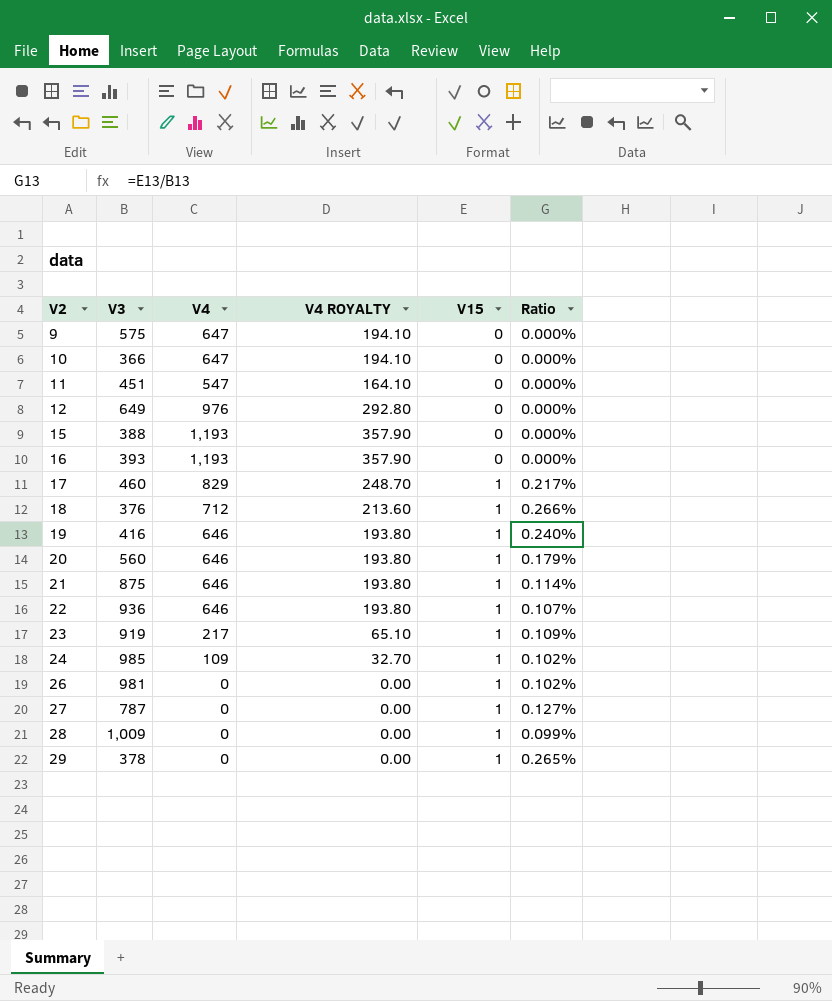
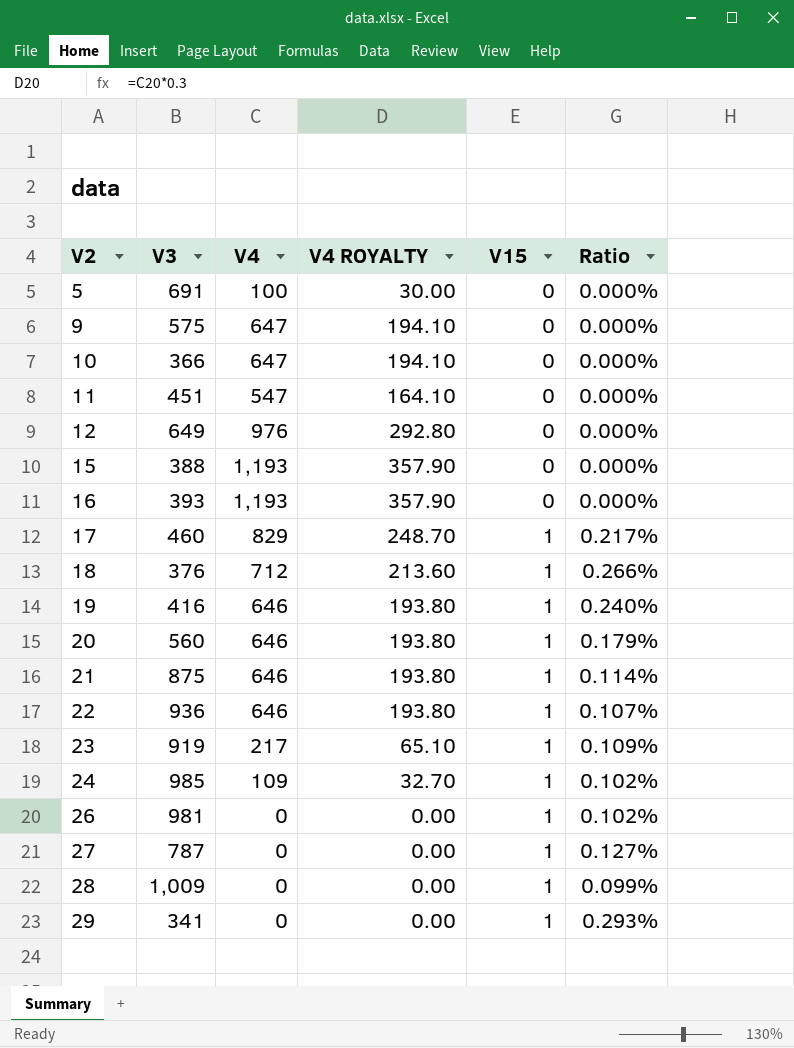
row 5: none -> 691 | 100 | 30.00 | 0 | 0.000%
29 | V3: 378 -> 341
29 | Ratio: 0.265% -> 0.293%

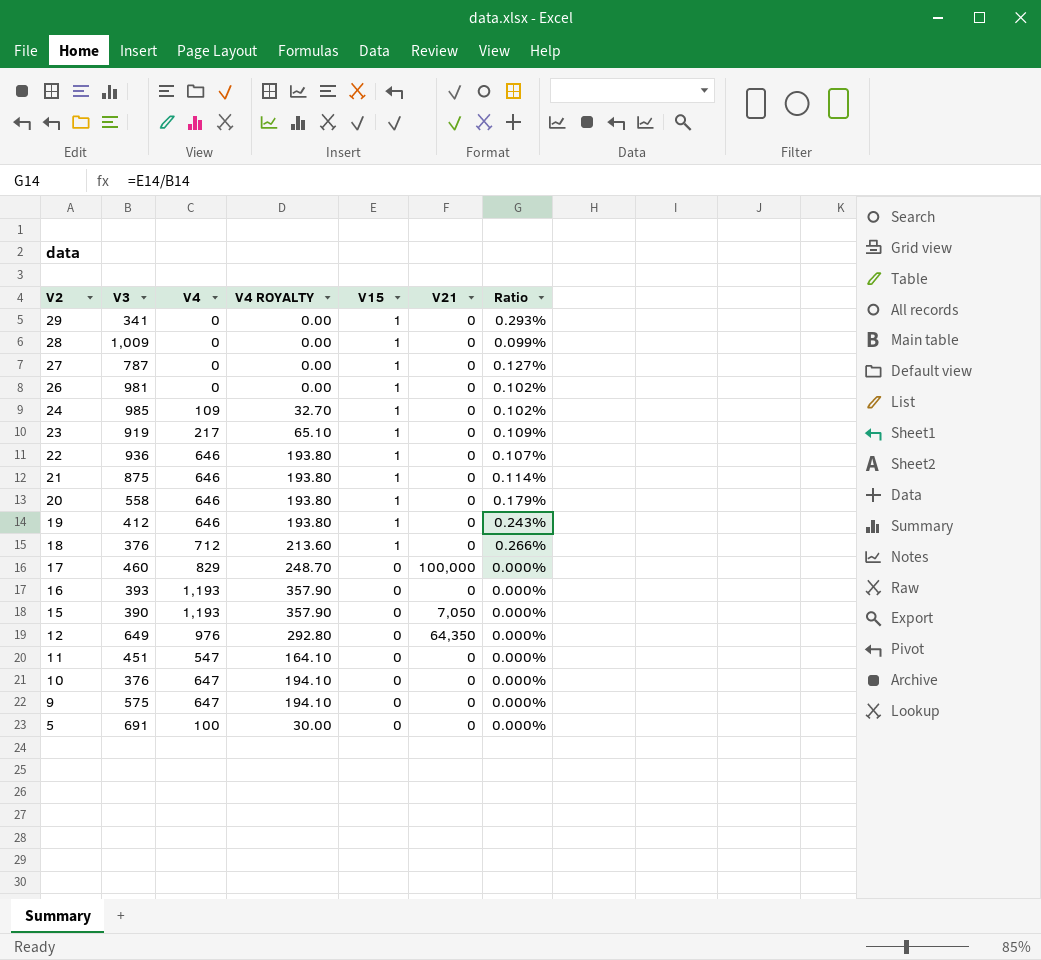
row order: V2 ascending -> V2 descending
column V21 | position: none -> 6
20 | V3: 560 -> 558
19 | V3: 416 -> 412
19 | Ratio: 0.240% -> 0.243%
17 | V15: 1 -> 0
17 | Ratio: 0.217% -> 0.000%
15 | V3: 388 -> 390
10 | V3: 366 -> 376

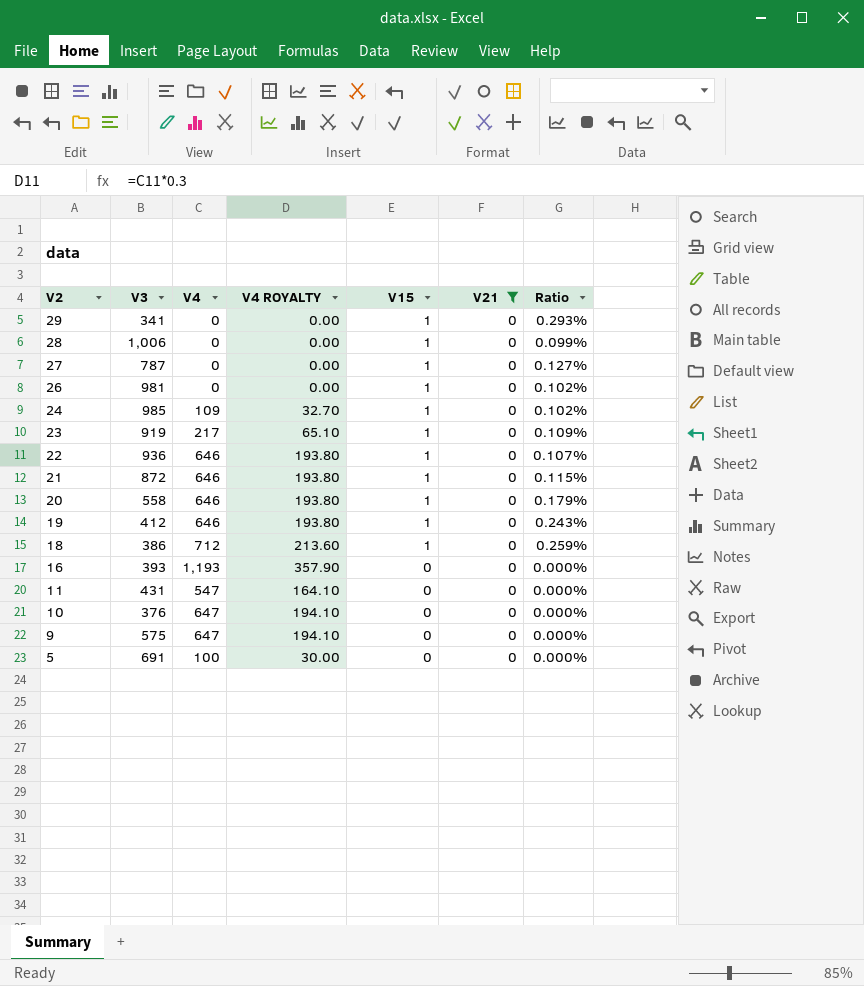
filter: none -> V21 = 0
28 | V3: 1,009 -> 1,006
21 | V3: 875 -> 872
21 | Ratio: 0.114% -> 0.115%
18 | V3: 376 -> 386
18 | Ratio: 0.266% -> 0.259%
11 | V3: 451 -> 431

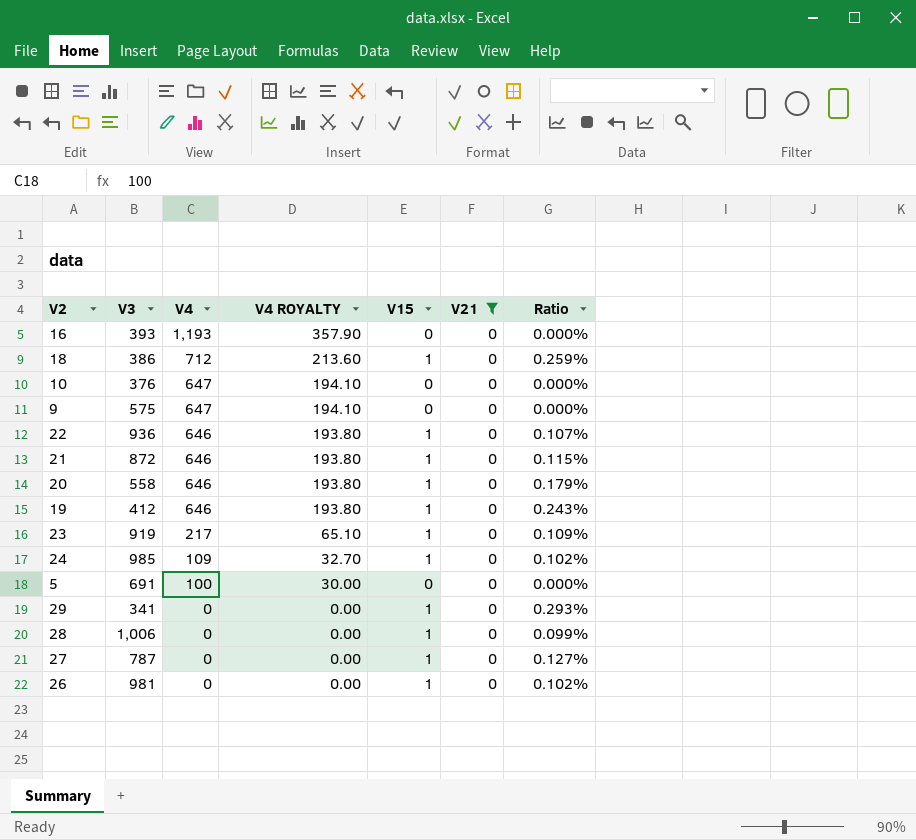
row order: V2 descending -> V4 descending
row 11: 431 | 547 | 164.10 | 0 | 0 | 0.000% -> none

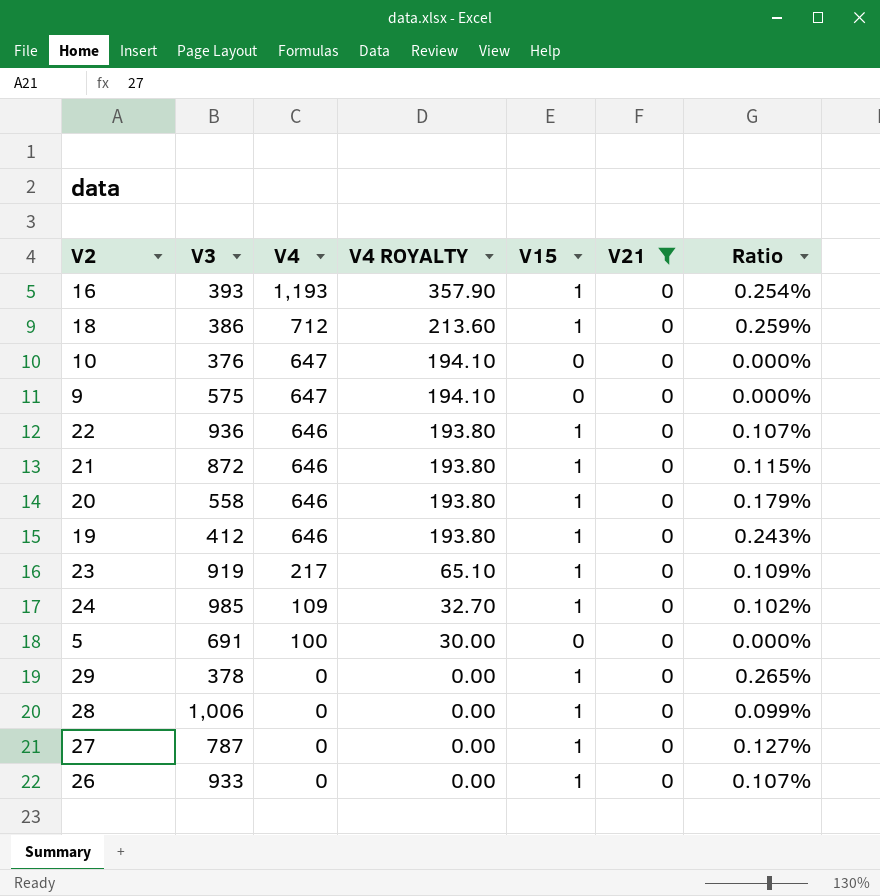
16 | V15: 0 -> 1
16 | Ratio: 0.000% -> 0.254%
29 | V3: 341 -> 378
29 | Ratio: 0.293% -> 0.265%
26 | V3: 981 -> 933
26 | Ratio: 0.102% -> 0.107%

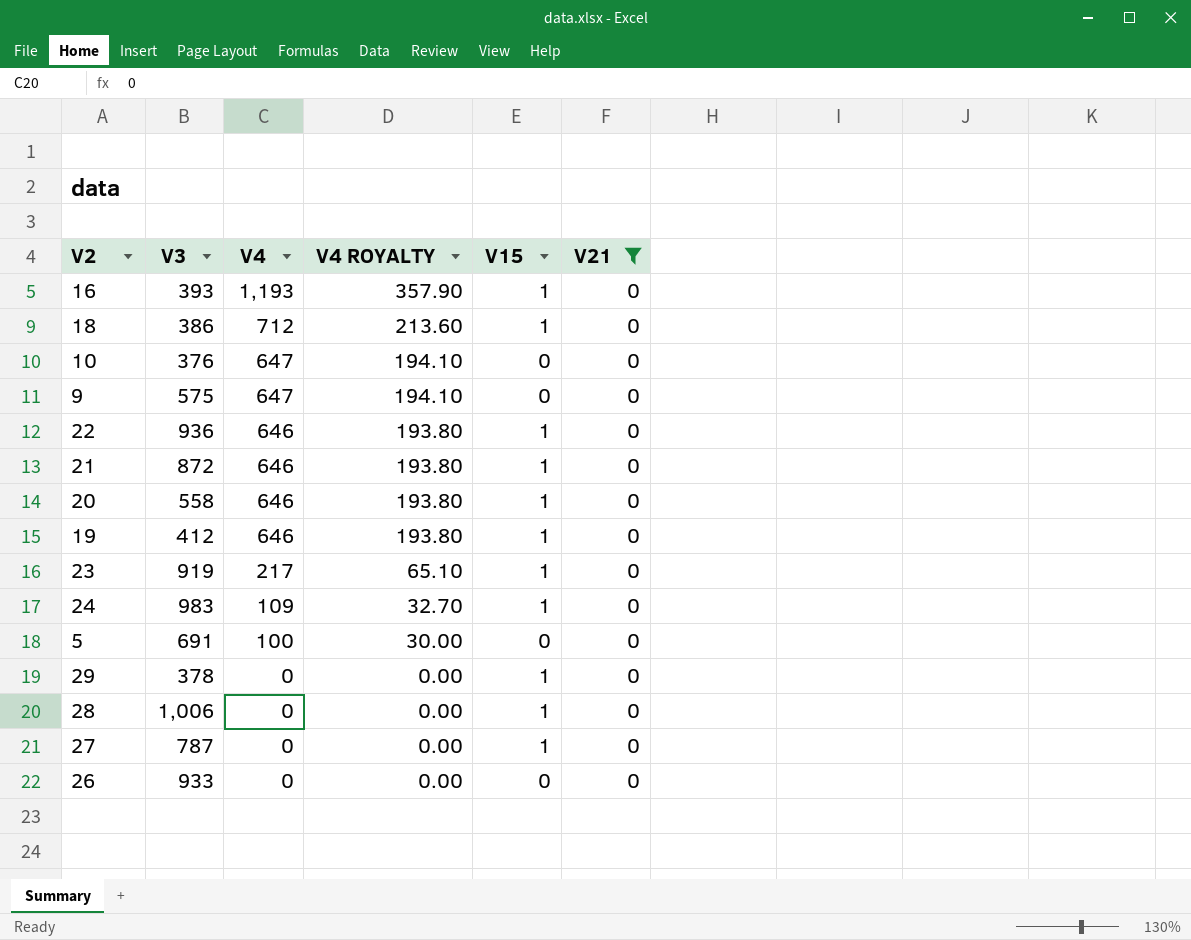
column Ratio | formula: [V15] / [V3] -> none
24 | V3: 985 -> 983
26 | V15: 1 -> 0

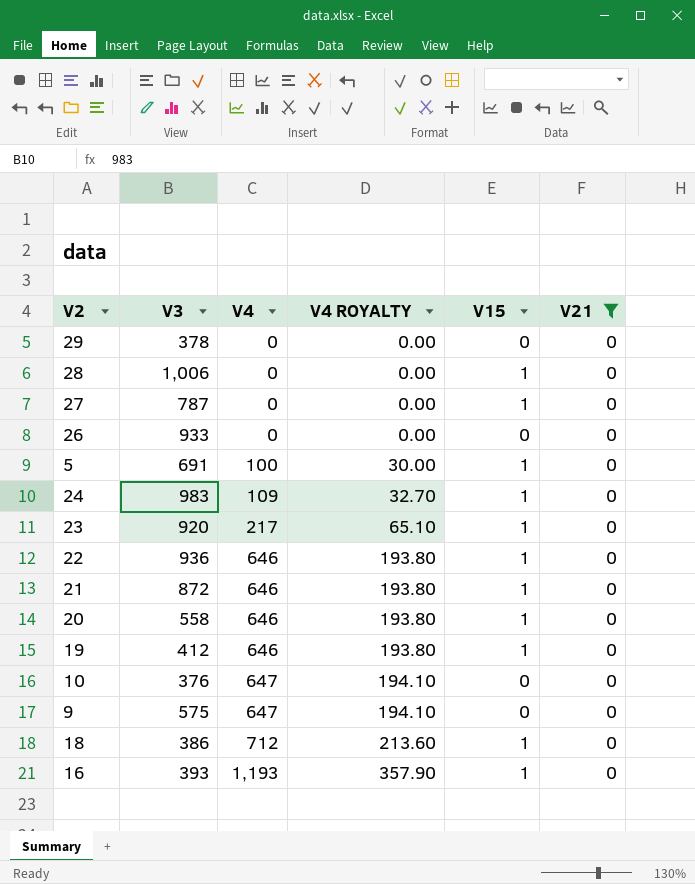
row order: V4 descending -> V4 ascending
29 | V15: 1 -> 0
5 | V15: 0 -> 1
23 | V3: 919 -> 920

